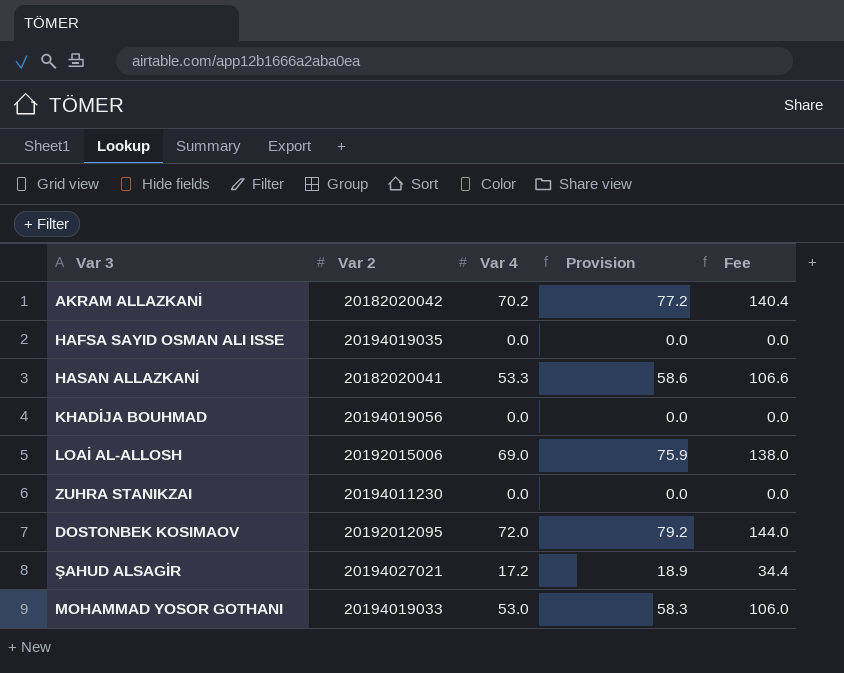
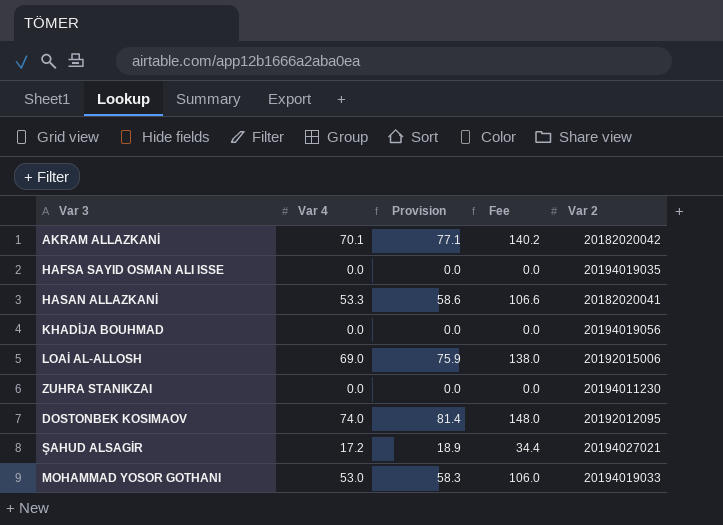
column Var 2 | position: 2 -> 5
AKRAM ALLAZKANİ | Var 4: 70.2 -> 70.1
AKRAM ALLAZKANİ | Provision: 77.2 -> 77.1
AKRAM ALLAZKANİ | Fee: 140.4 -> 140.2
DOSTONBEK KOSIMAOV | Var 4: 72.0 -> 74.0
DOSTONBEK KOSIMAOV | Provision: 79.2 -> 81.4
DOSTONBEK KOSIMAOV | Fee: 144.0 -> 148.0

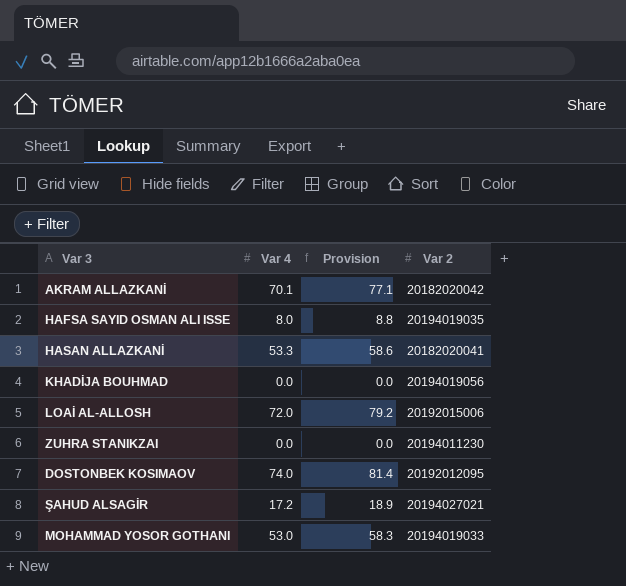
column Fee | formula: [Var 4] * 2 -> none
HAFSA SAYID OSMAN ALI ISSE | Var 4: 0.0 -> 8.0
HAFSA SAYID OSMAN ALI ISSE | Provision: 0.0 -> 8.8
LOAİ AL-ALLOSH | Var 4: 69.0 -> 72.0
LOAİ AL-ALLOSH | Provision: 75.9 -> 79.2

